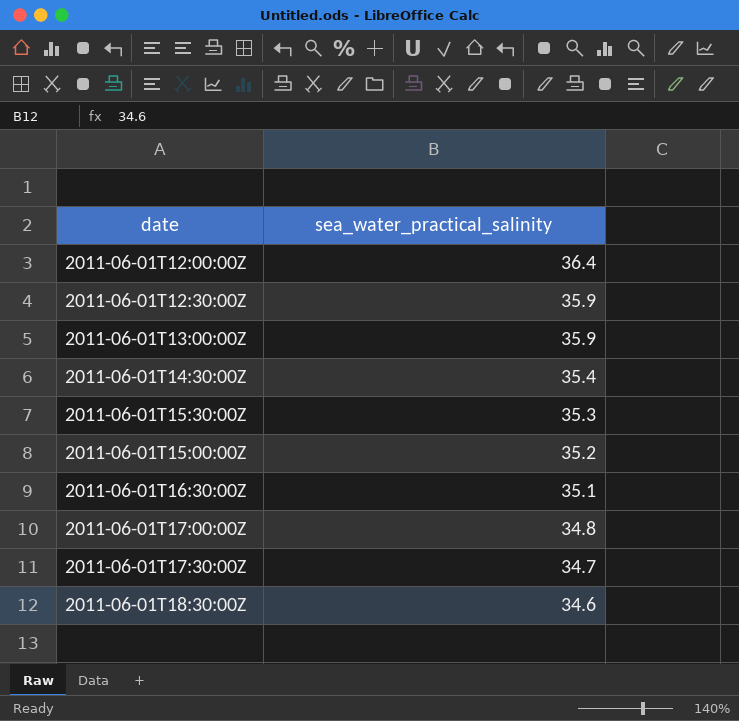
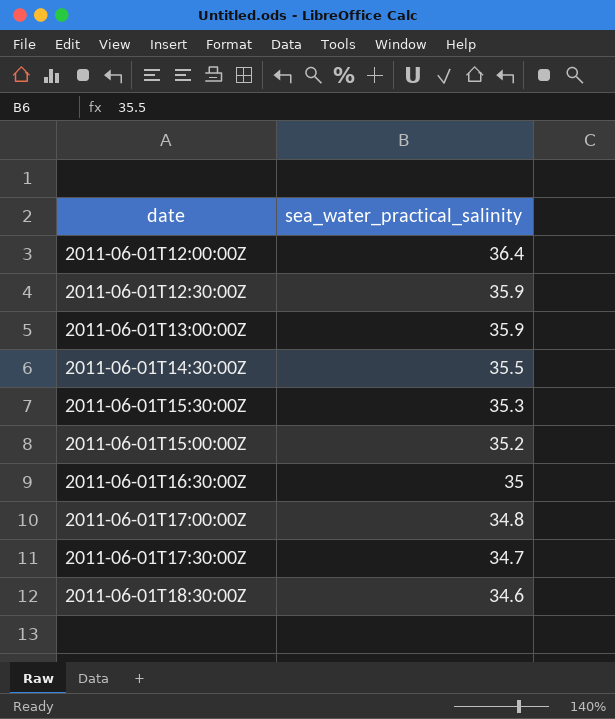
2011-06-01T14:30:00Z | sea_water_practical_salinity: 35.4 -> 35.5
2011-06-01T16:30:00Z | sea_water_practical_salinity: 35.1 -> 35

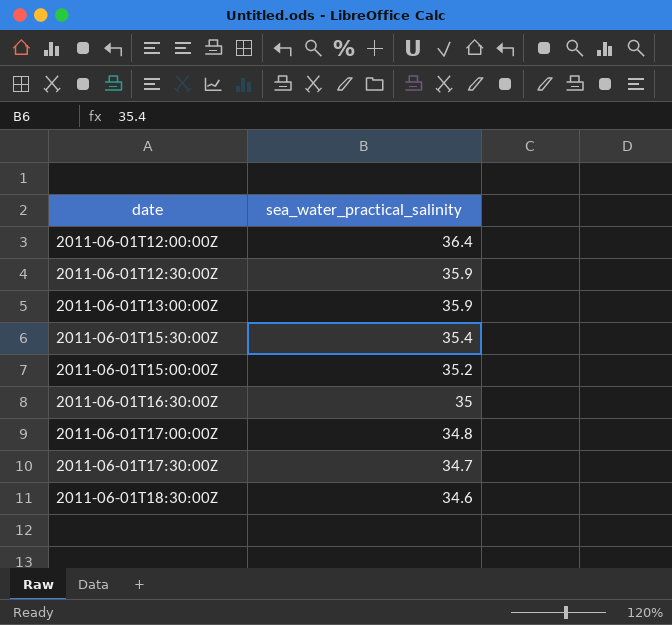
row 2011-06-01T14:30:00Z: 35.5 -> none
2011-06-01T15:30:00Z | sea_water_practical_salinity: 35.3 -> 35.4

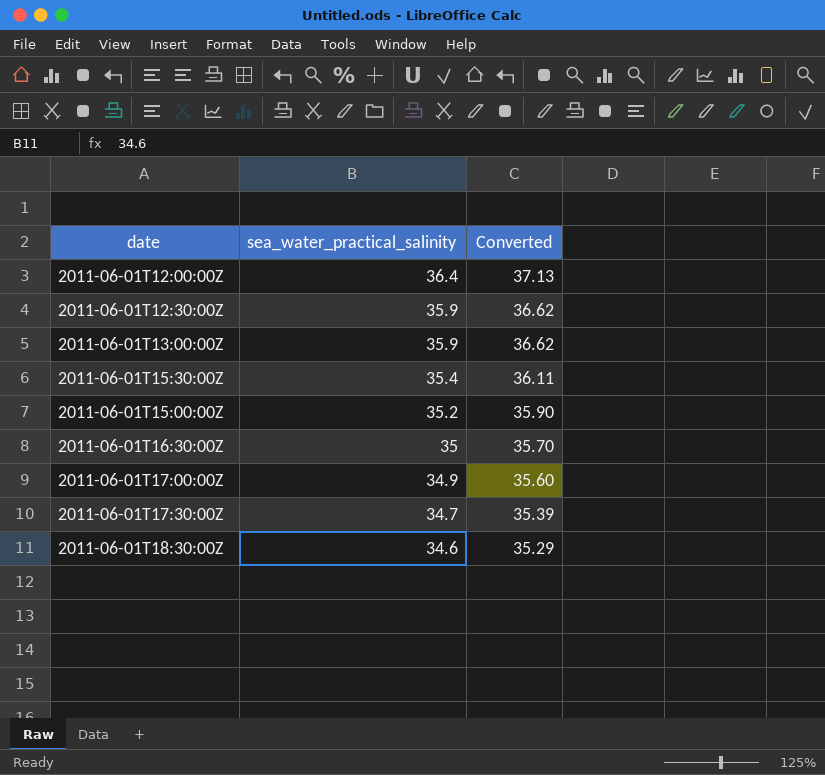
column Converted | formula: none -> [sea_water_practical_salinity] * 1.02
2011-06-01T17:00:00Z | sea_water_practical_salinity: 34.8 -> 34.9

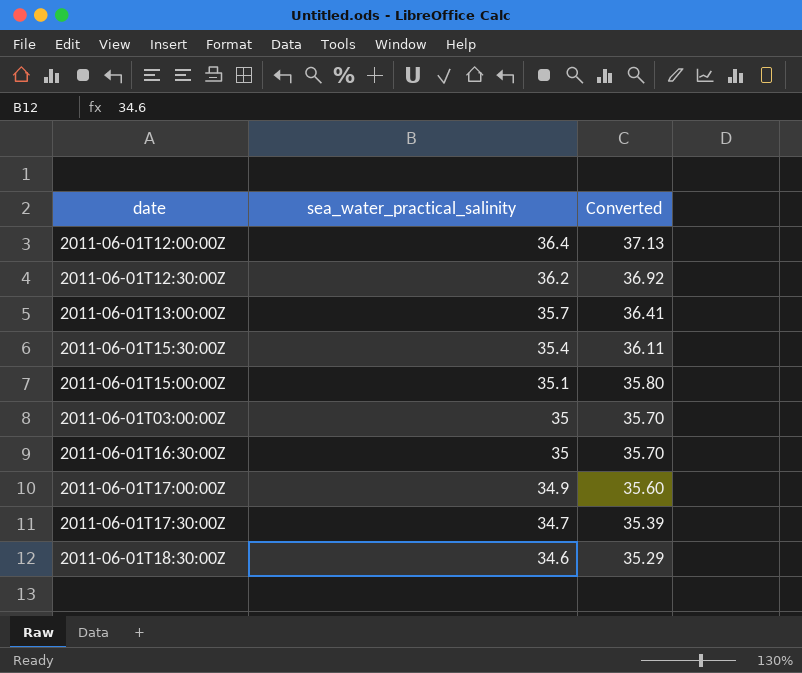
2011-06-01T12:30:00Z | sea_water_practical_salinity: 35.9 -> 36.2
2011-06-01T12:30:00Z | Converted: 36.62 -> 36.92
2011-06-01T13:00:00Z | sea_water_practical_salinity: 35.9 -> 35.7
2011-06-01T13:00:00Z | Converted: 36.62 -> 36.41
2011-06-01T15:00:00Z | sea_water_practical_salinity: 35.2 -> 35.1
2011-06-01T15:00:00Z | Converted: 35.90 -> 35.80
row 2011-06-01T03:00:00Z: none -> 35 | 35.70

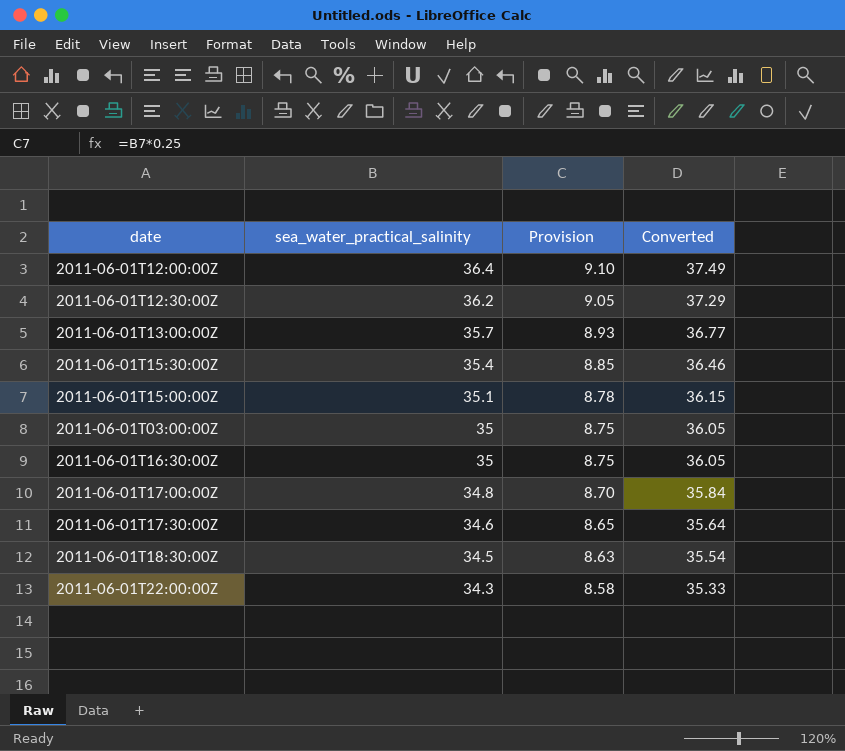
column Provision | formula: none -> [sea_water_practical_salinity] * 0.25
column Converted | formula: [sea_water_practical_salinity] * 1.02 -> [sea_water_practical_salinity] * 1.03
2011-06-01T17:00:00Z | sea_water_practical_salinity: 34.9 -> 34.8
2011-06-01T17:30:00Z | sea_water_practical_salinity: 34.7 -> 34.6
2011-06-01T18:30:00Z | sea_water_practical_salinity: 34.6 -> 34.5
row 2011-06-01T22:00:00Z: none -> 34.3 | 8.58 | 35.33

